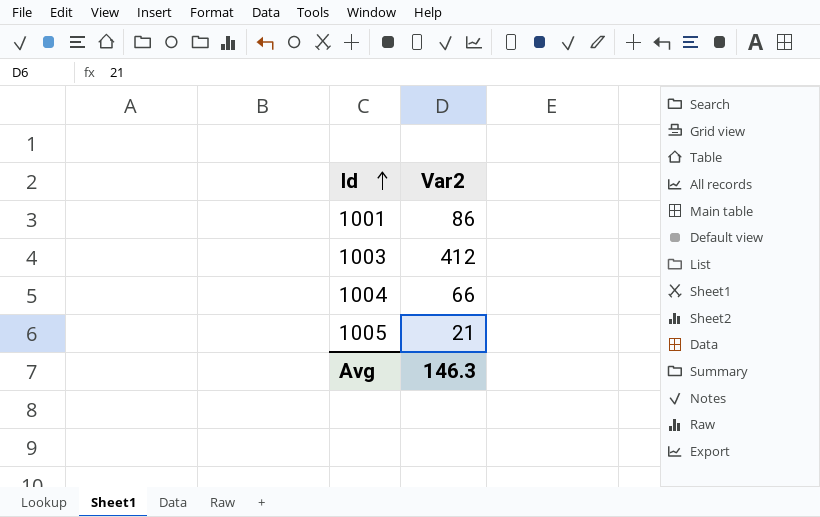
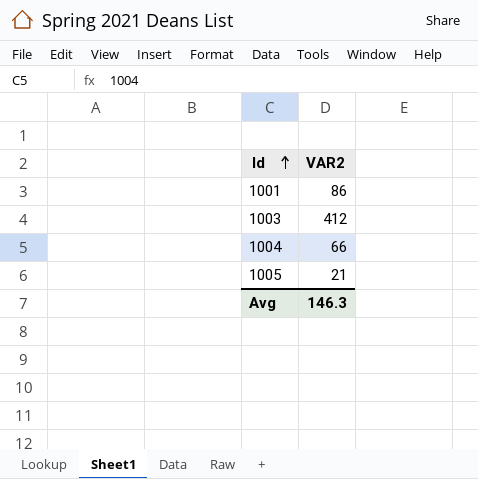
column name: Var2 -> VAR2

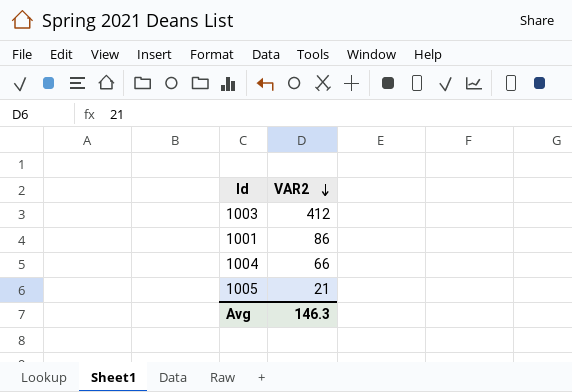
row order: Id ascending -> VAR2 descending

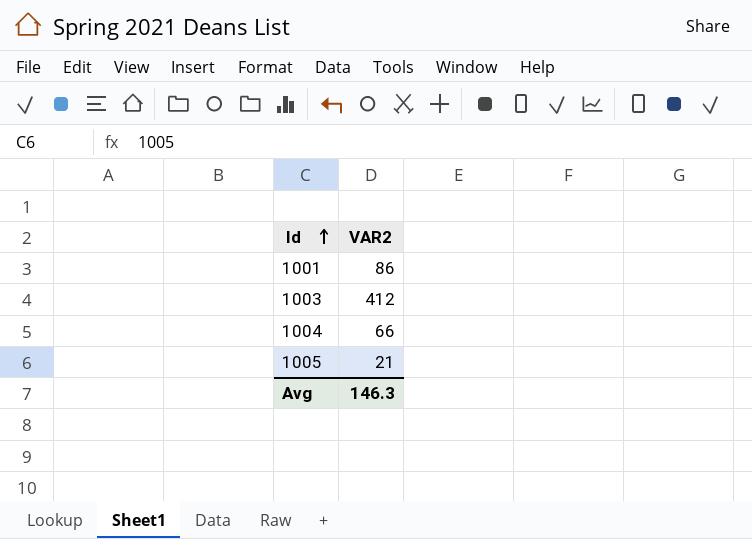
row order: VAR2 descending -> Id ascending

